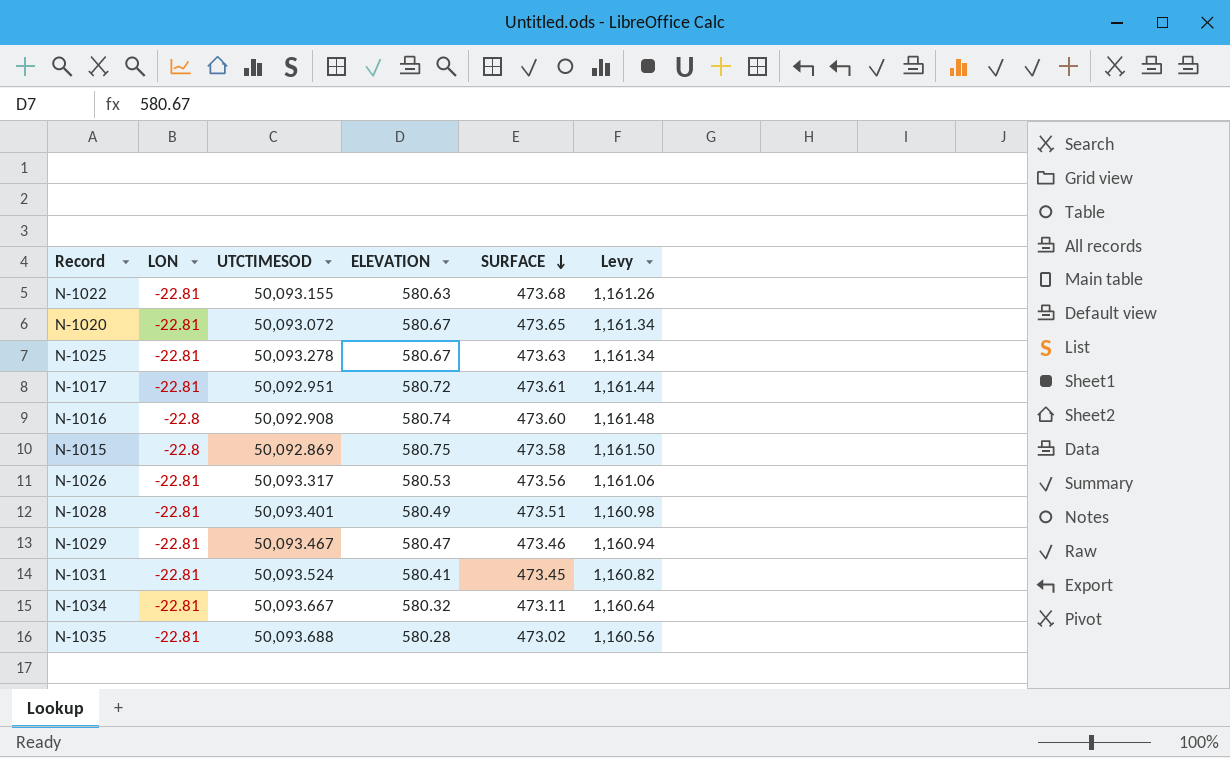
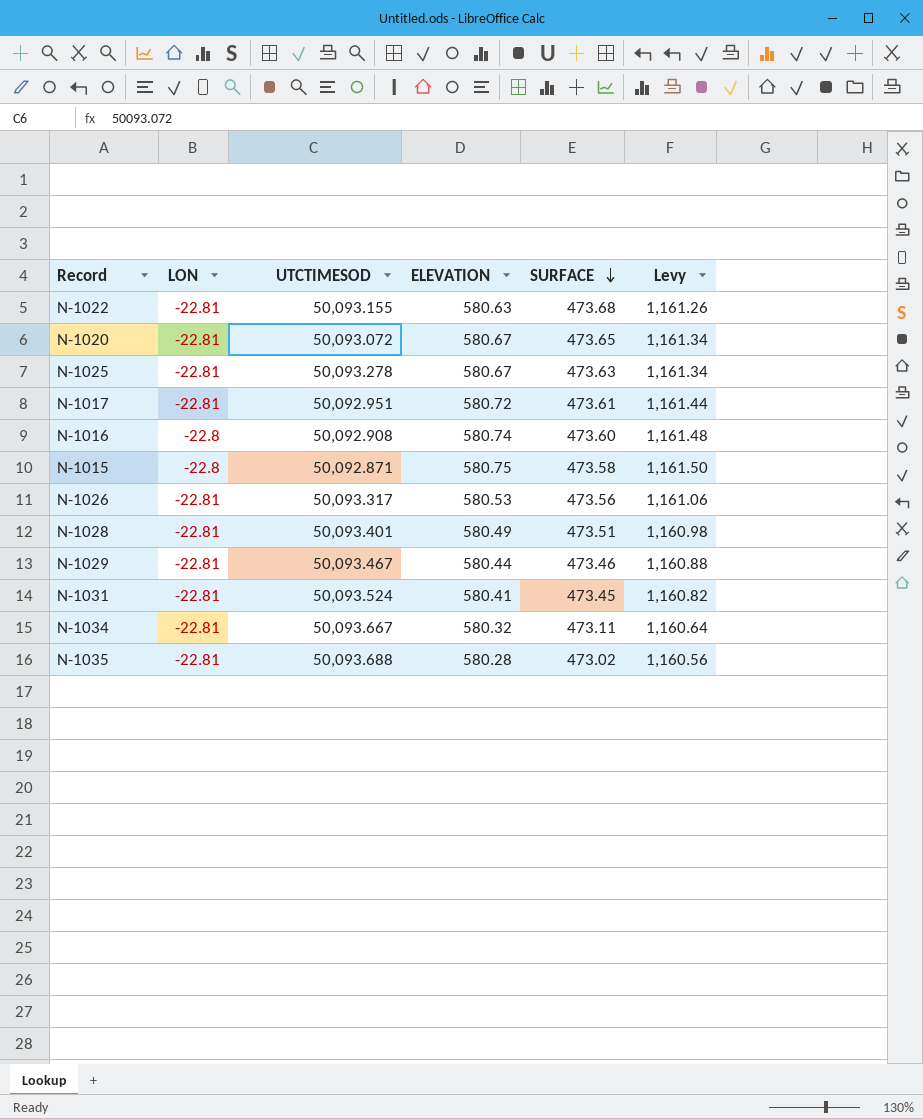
N-1015 | UTCTIMESOD: 50,092.869 -> 50,092.871
N-1029 | ELEVATION: 580.47 -> 580.44
N-1029 | Levy: 1,160.94 -> 1,160.88

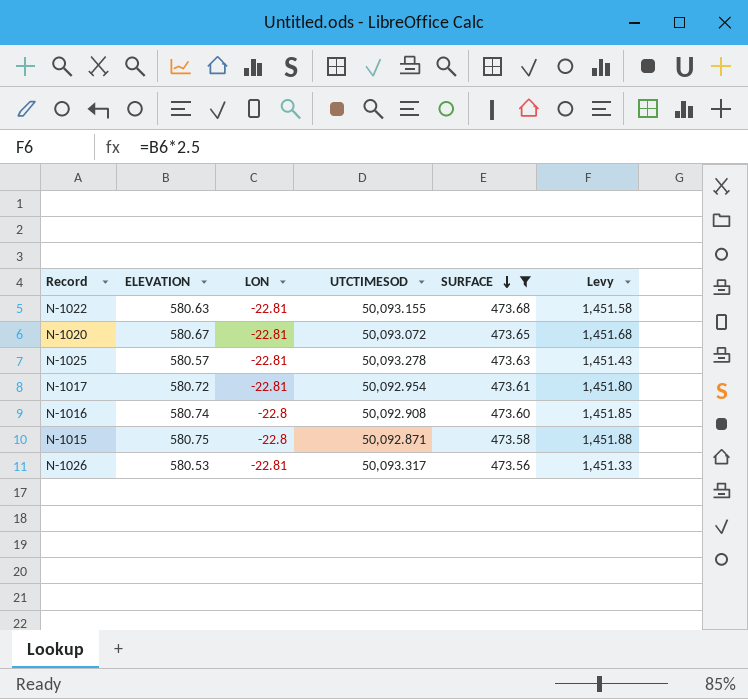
filter: none -> SURFACE >= 473.56
column ELEVATION | position: 4 -> 2
column Levy | formula: [ELEVATION] * 2 -> [ELEVATION] * 2.5
N-1025 | ELEVATION: 580.67 -> 580.57
N-1017 | UTCTIMESOD: 50,092.951 -> 50,092.954

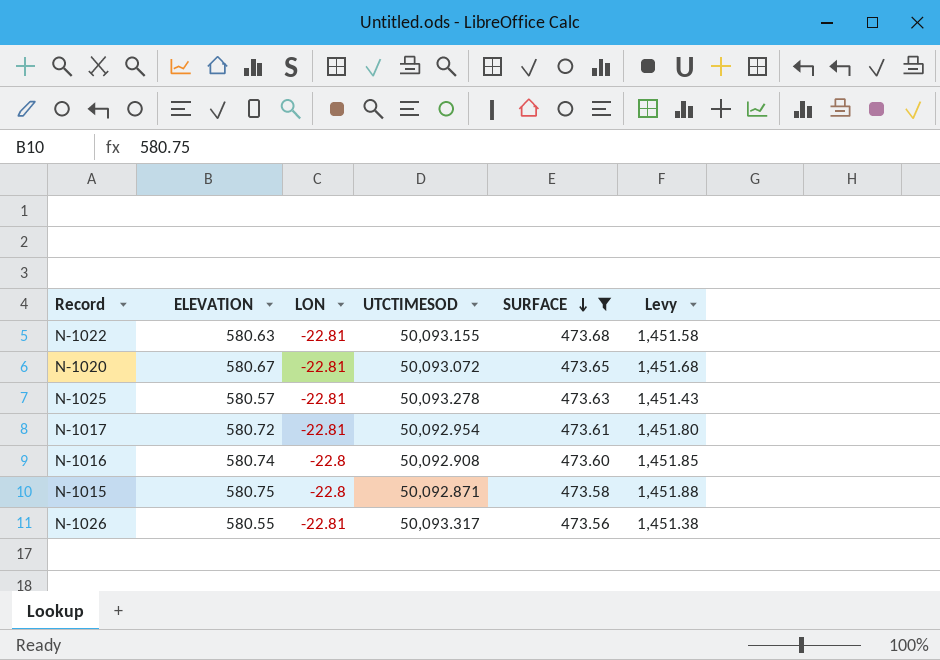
N-1026 | ELEVATION: 580.53 -> 580.55
N-1026 | Levy: 1,451.33 -> 1,451.38

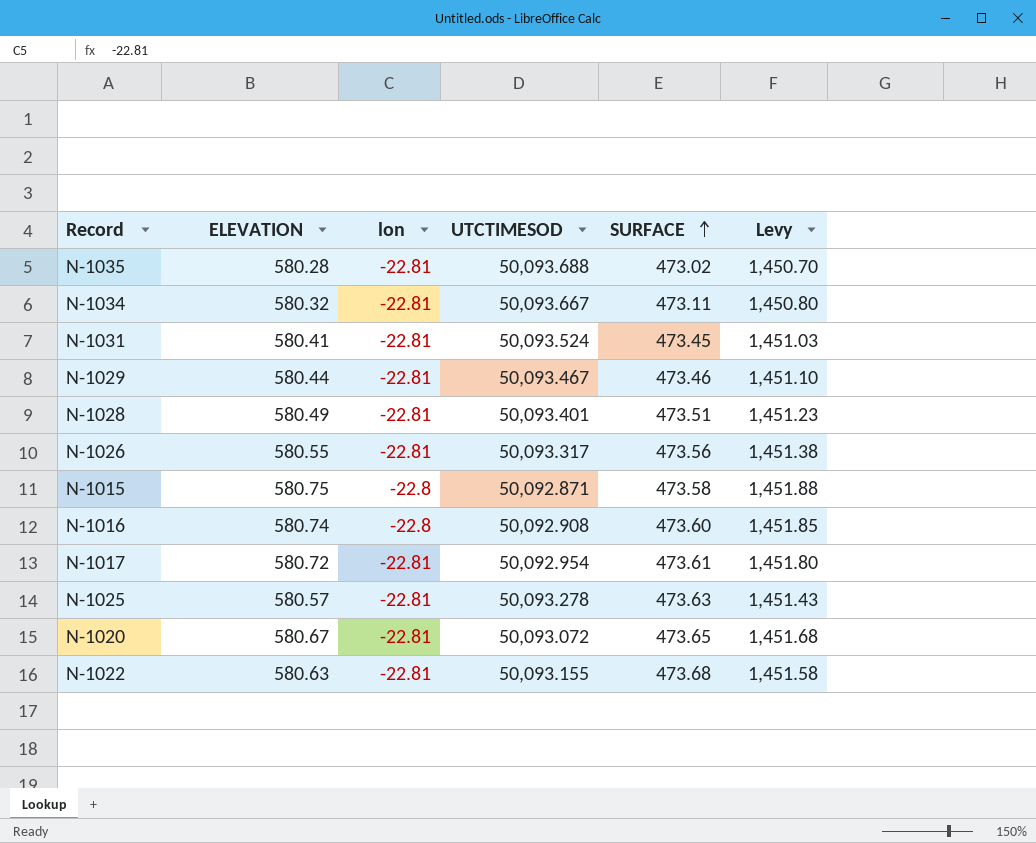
filter: SURFACE >= 473.56 -> none
row order: SURFACE descending -> SURFACE ascending
column name: LON -> lon

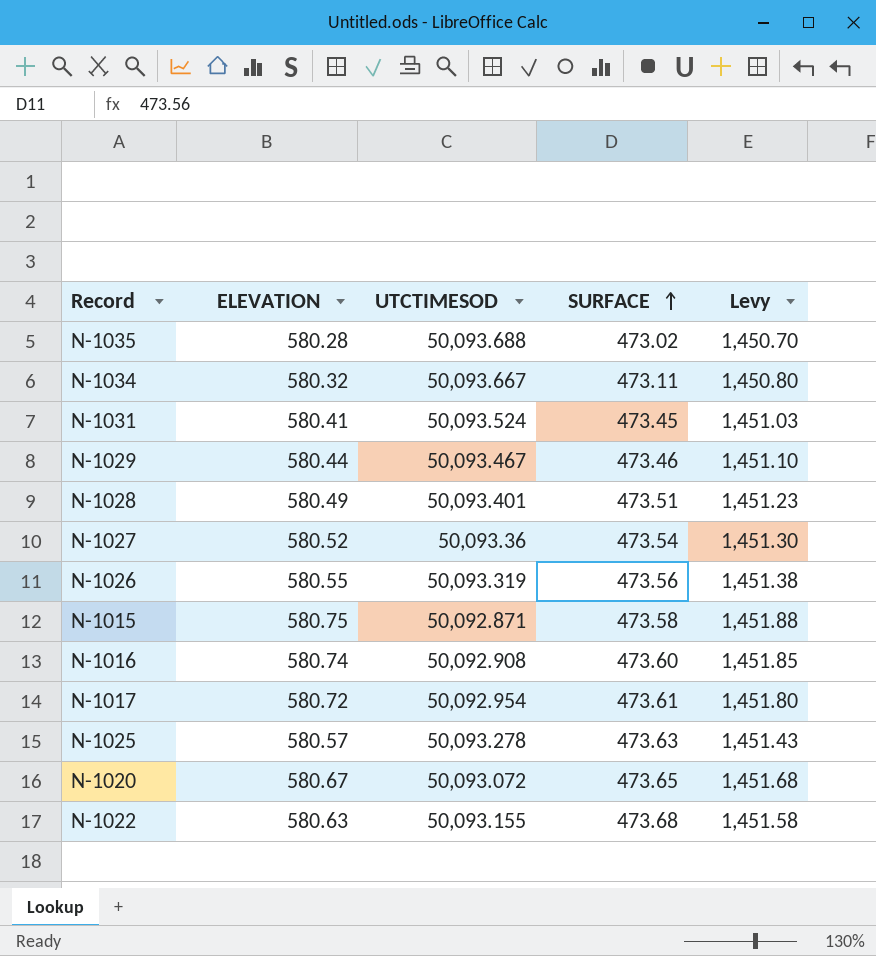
column lon | position: 3 -> none
row N-1027: none -> 580.52 | 50,093.36 | 473.54 | 1,451.30
N-1026 | UTCTIMESOD: 50,093.317 -> 50,093.319

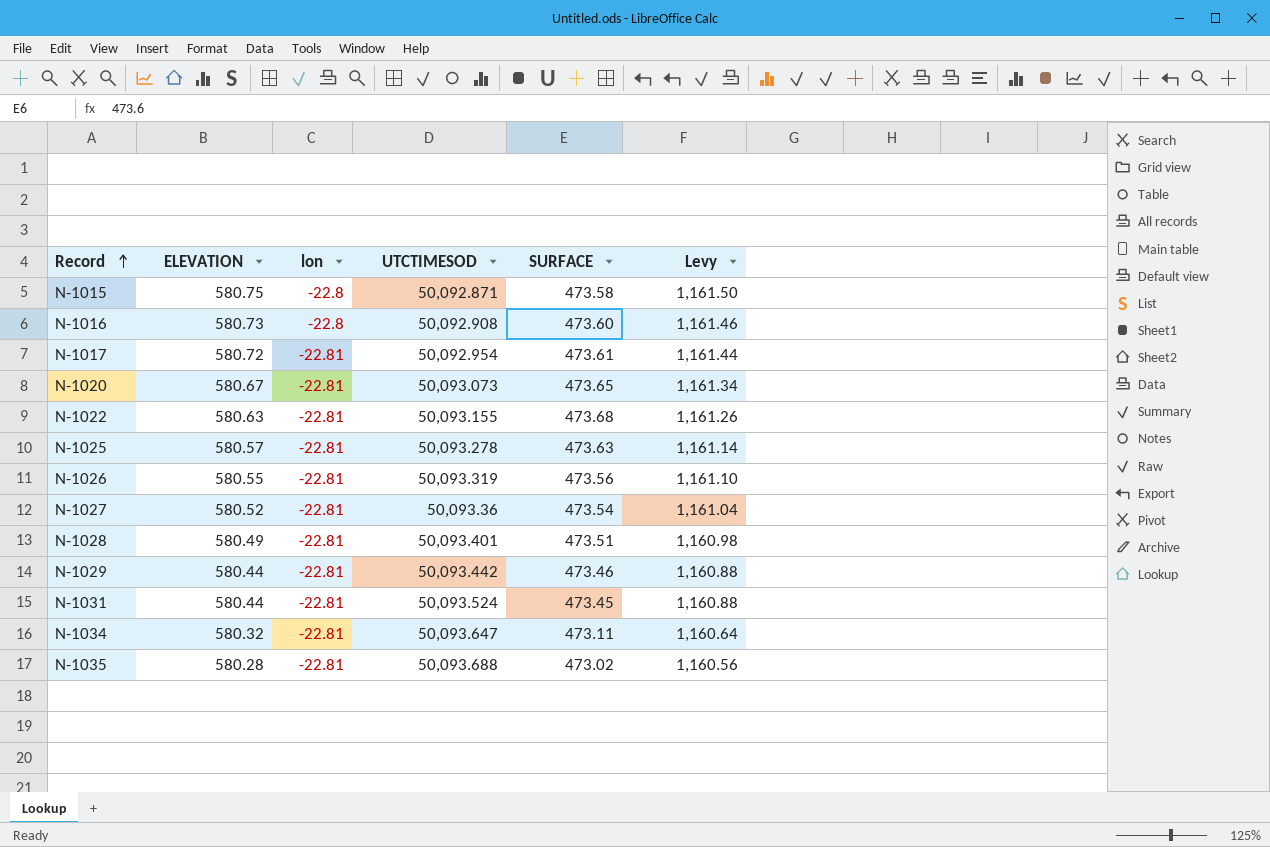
row order: SURFACE ascending -> Record ascending
column lon | position: none -> 3
column Levy | formula: [ELEVATION] * 2.5 -> [ELEVATION] * 2
N-1016 | ELEVATION: 580.74 -> 580.73
N-1020 | UTCTIMESOD: 50,093.072 -> 50,093.073
N-1029 | UTCTIMESOD: 50,093.467 -> 50,093.442
N-1031 | ELEVATION: 580.41 -> 580.44
N-1034 | UTCTIMESOD: 50,093.667 -> 50,093.647

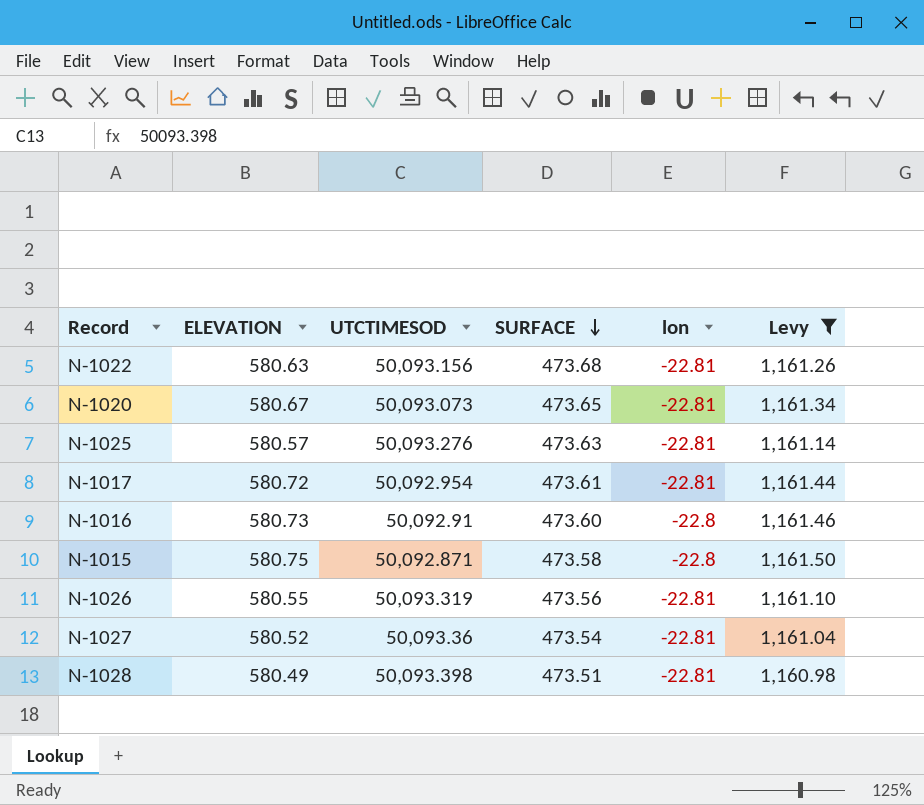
filter: none -> Levy >= 1,160.98
row order: Record ascending -> SURFACE descending
column lon | position: 3 -> 5
N-1022 | UTCTIMESOD: 50,093.155 -> 50,093.156
N-1025 | UTCTIMESOD: 50,093.278 -> 50,093.276
N-1016 | UTCTIMESOD: 50,092.908 -> 50,092.91
N-1028 | UTCTIMESOD: 50,093.401 -> 50,093.398

